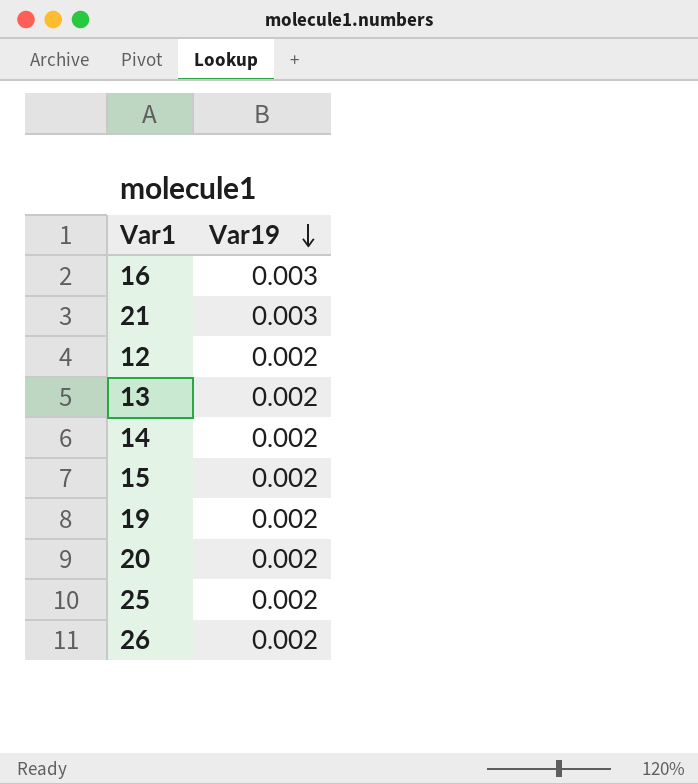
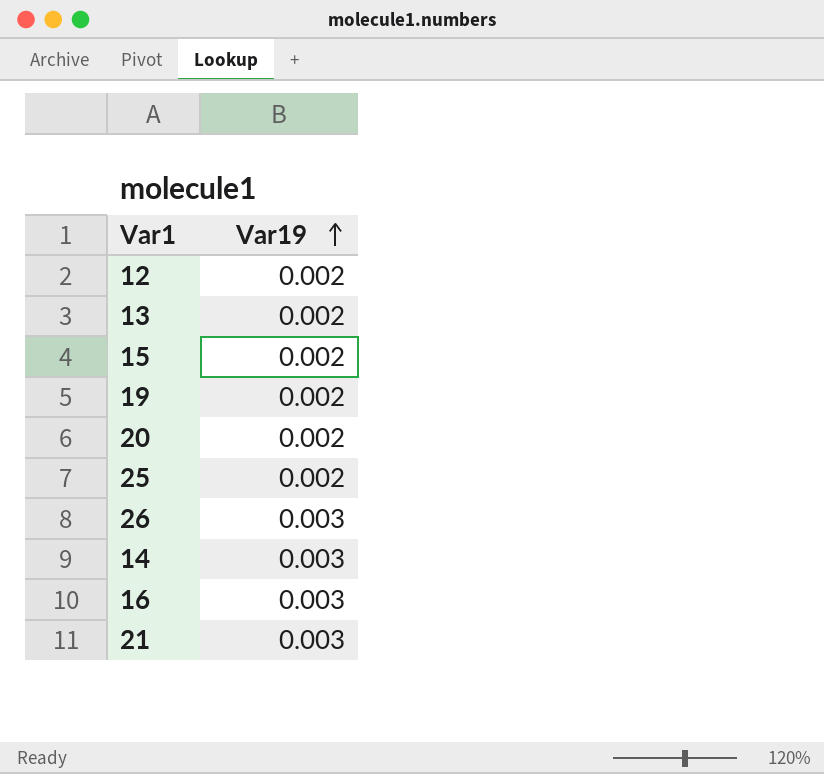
row order: Var19 descending -> Var19 ascending
26 | Var19: 0.002 -> 0.003
14 | Var19: 0.002 -> 0.003

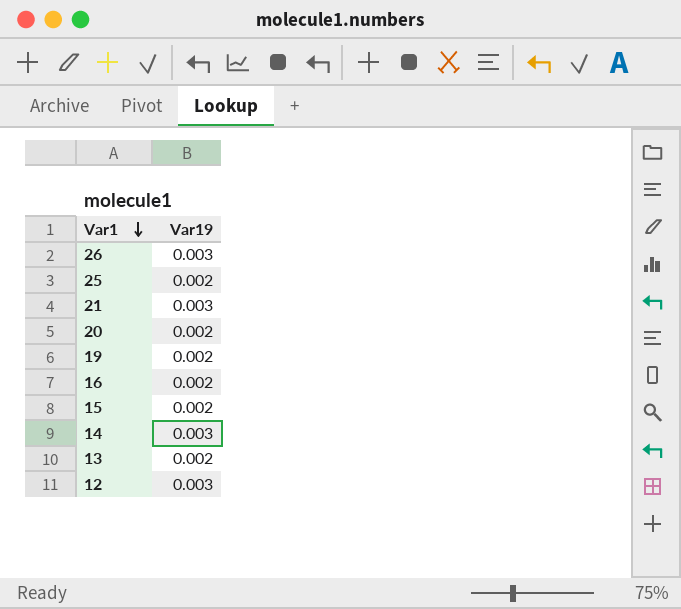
row order: Var19 ascending -> Var1 descending
16 | Var19: 0.003 -> 0.002
12 | Var19: 0.002 -> 0.003

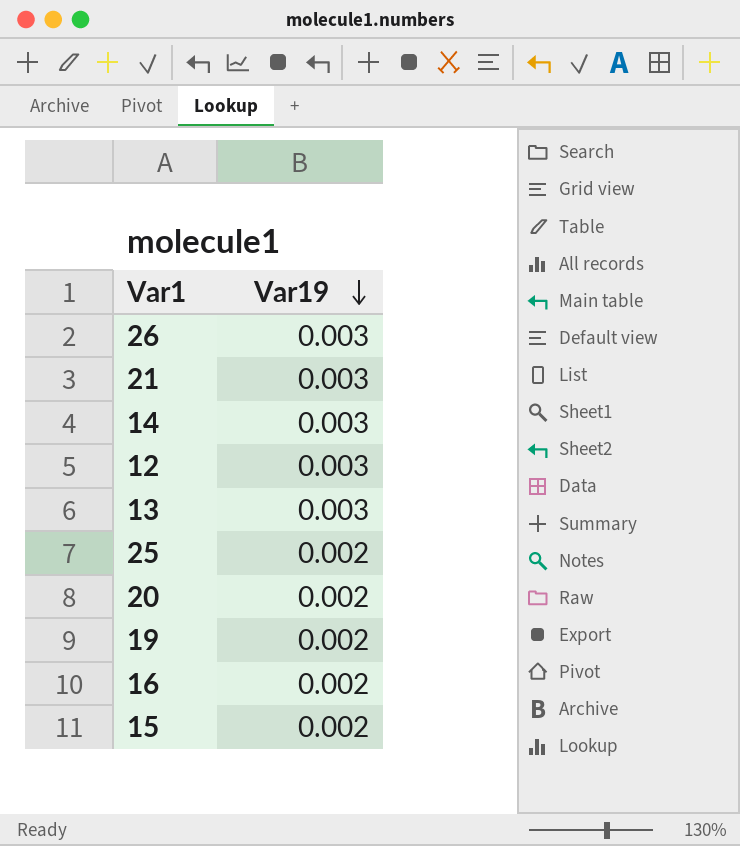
row order: Var1 descending -> Var19 descending
13 | Var19: 0.002 -> 0.003

